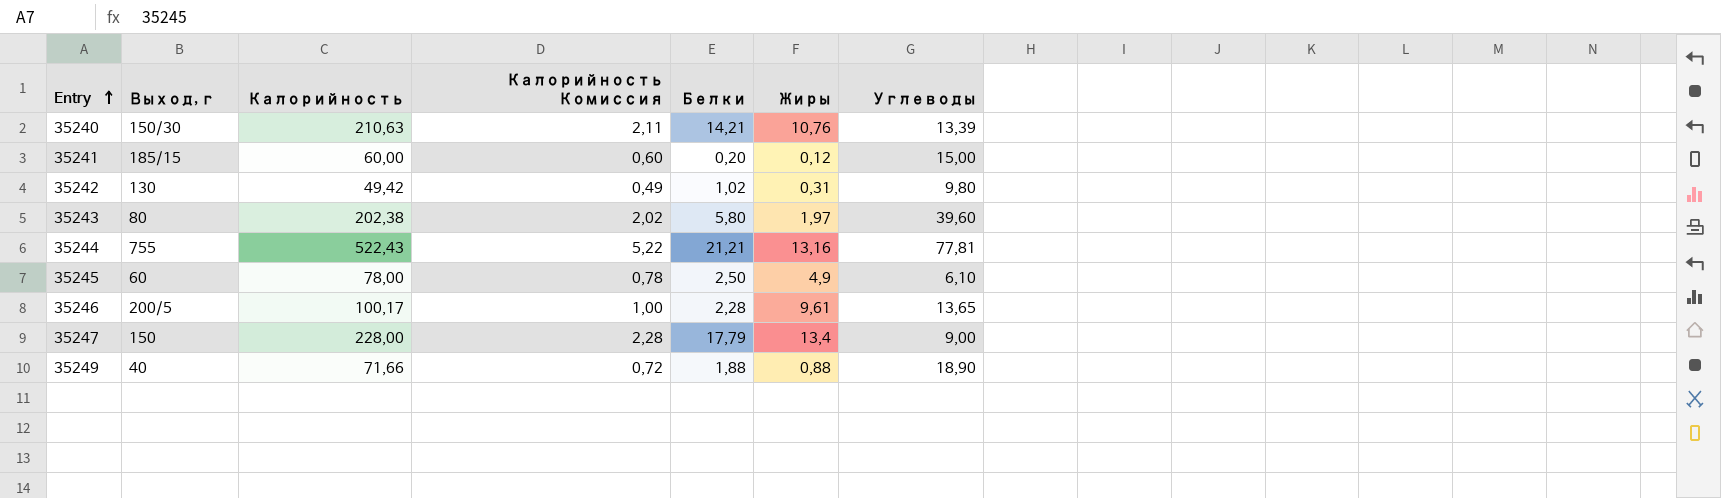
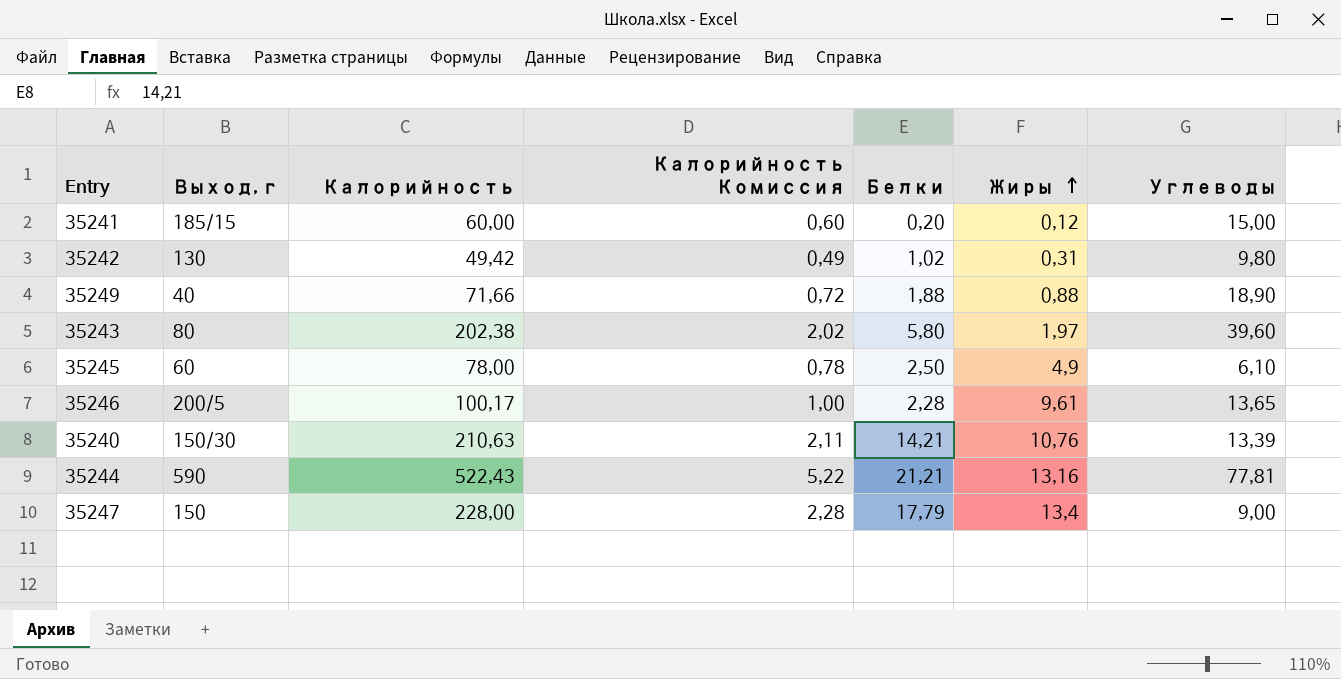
row order: Entry ascending -> Жиры ascending
35244 | Выход, г: 755 -> 590

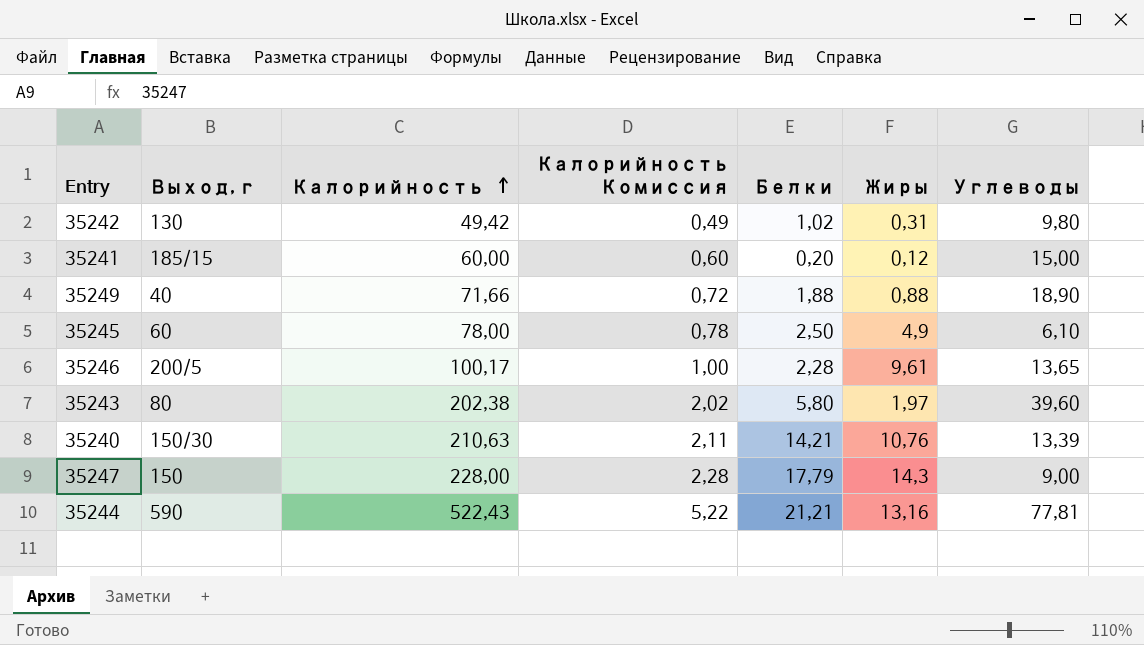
row order: Жиры ascending -> Калорийность ascending
35247 | Жиры: 13,4 -> 14,3

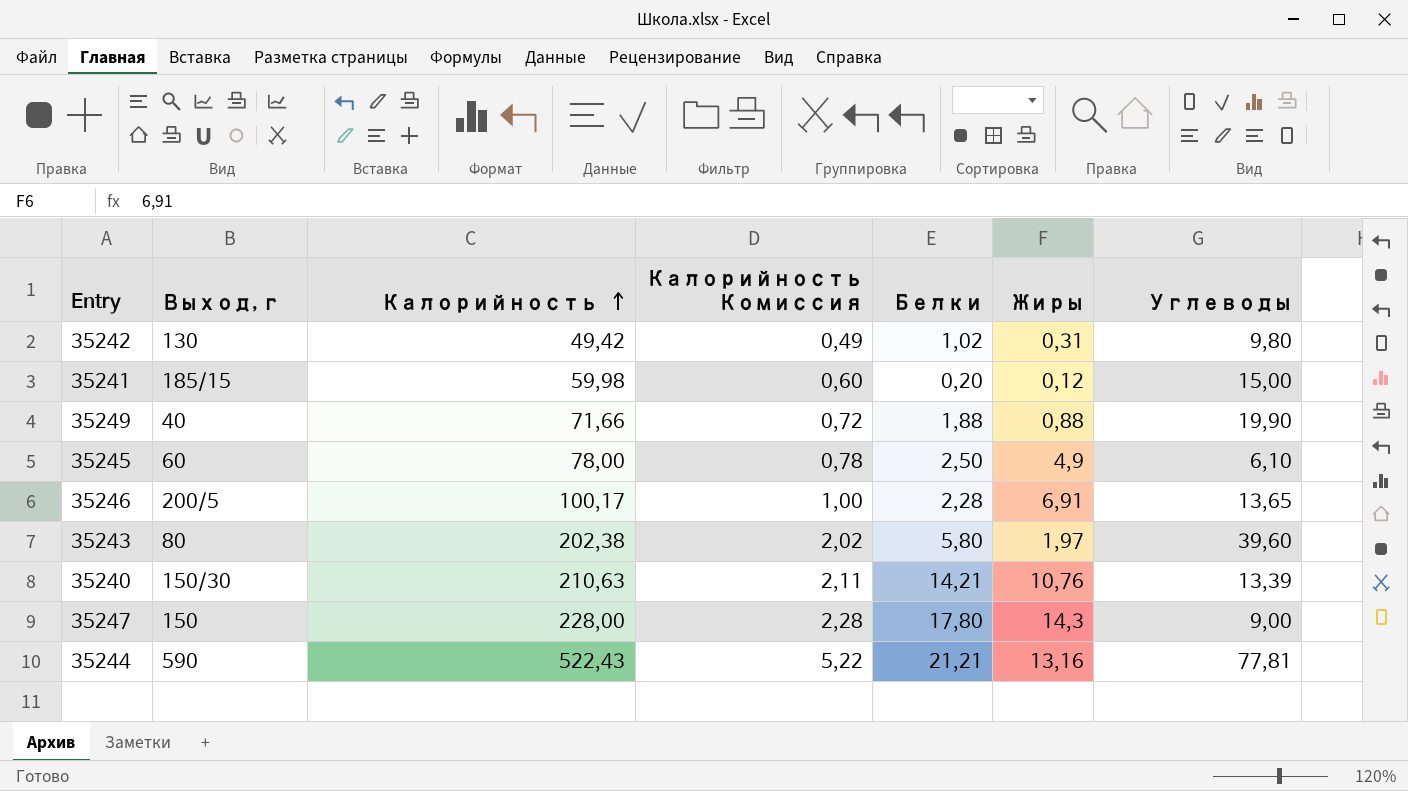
35241 | Калорийность: 60,00 -> 59,98
35249 | Углеводы: 18,90 -> 19,90
35246 | Жиры: 9,61 -> 6,91
35247 | Белки: 17,79 -> 17,80

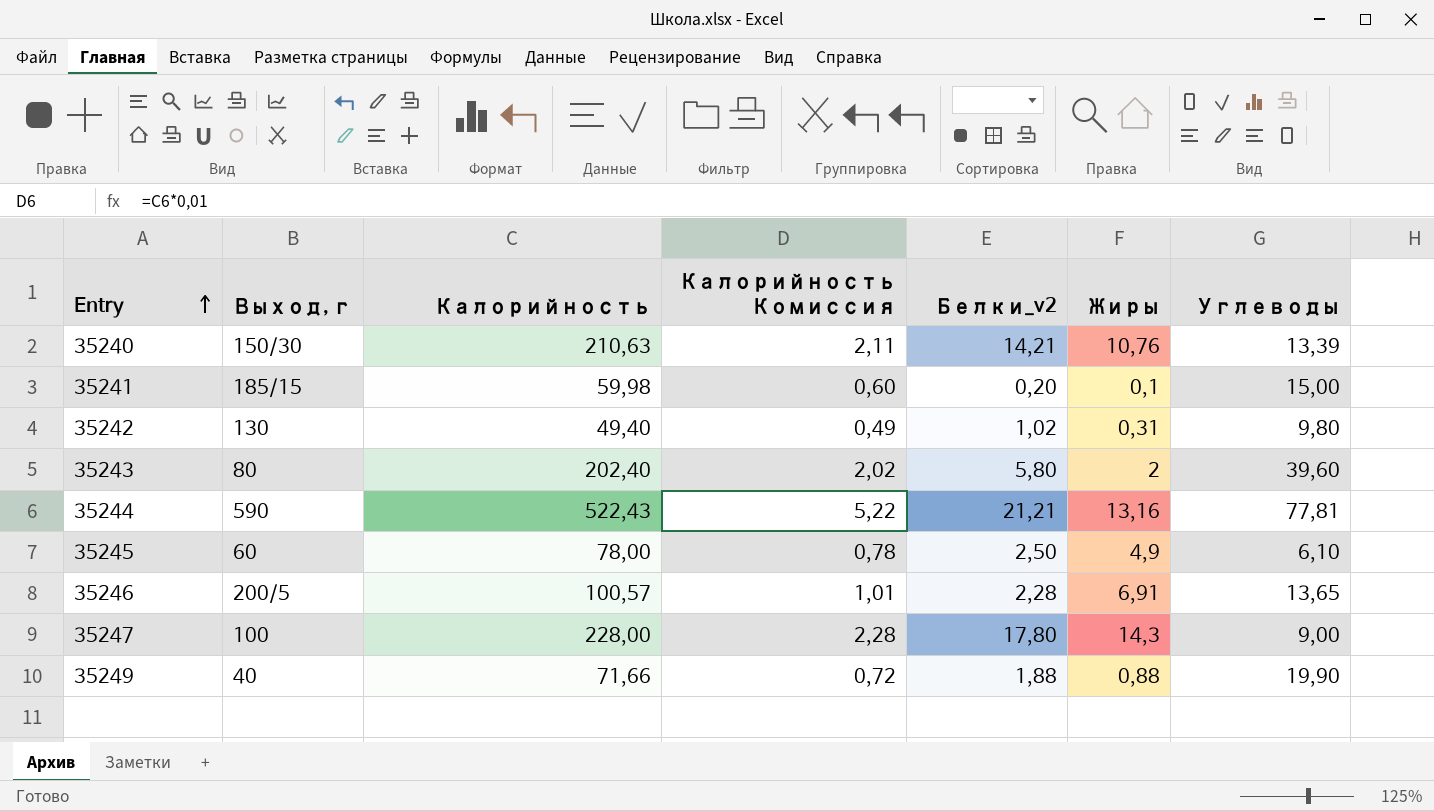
row order: Калорийность ascending -> Entry ascending
column name: Белки -> Белки_v2
35241 | Жиры: 0,12 -> 0,1
35242 | Калорийность: 49,42 -> 49,40
35243 | Калорийность: 202,38 -> 202,40
35243 | Жиры: 1,97 -> 2
35246 | Калорийность: 100,17 -> 100,57
35246 | Калорийность Комиссия: 1,00 -> 1,01
35247 | Выход, г: 150 -> 100

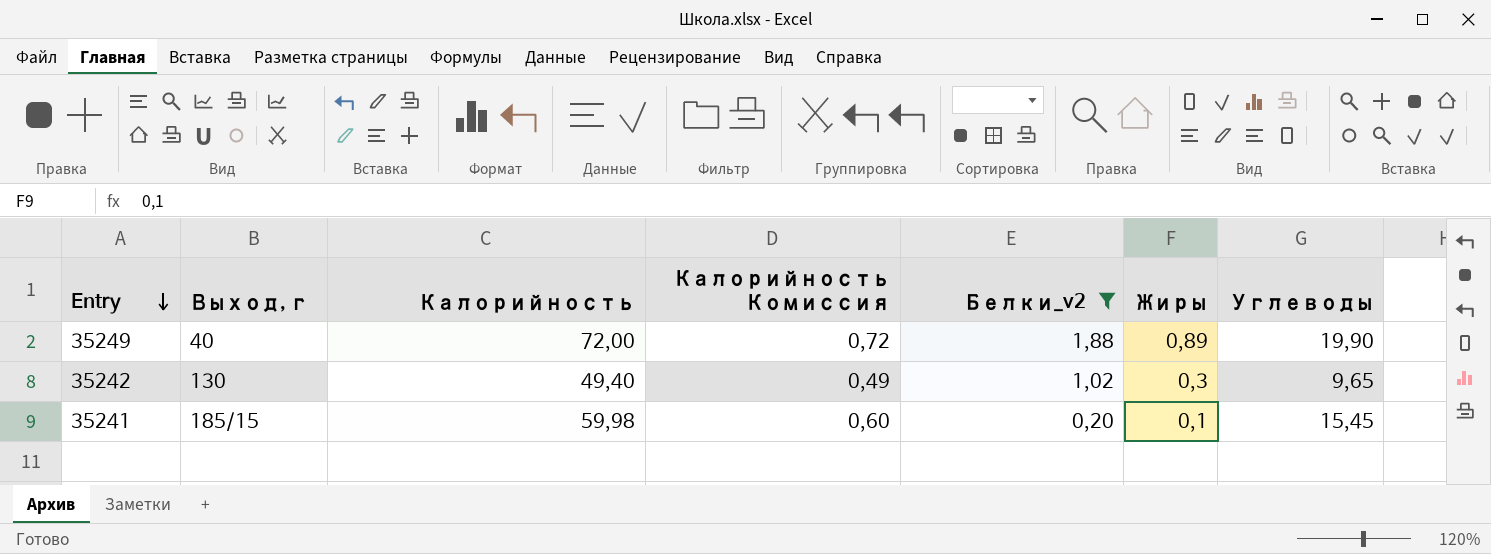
filter: none -> Белки_v2 <= 1,88
row order: Entry ascending -> Entry descending
35249 | Калорийность: 71,66 -> 72,00
35249 | Жиры: 0,88 -> 0,89
35242 | Жиры: 0,31 -> 0,3
35242 | Углеводы: 9,80 -> 9,65
35241 | Углеводы: 15,00 -> 15,45

